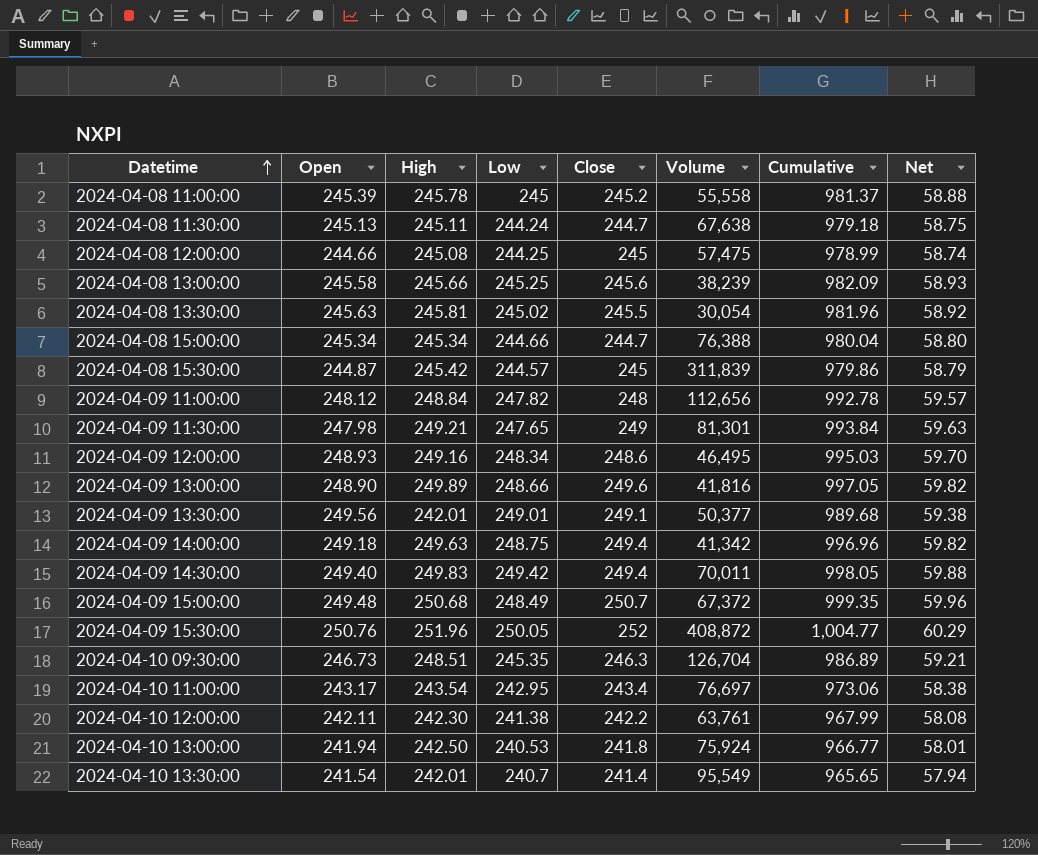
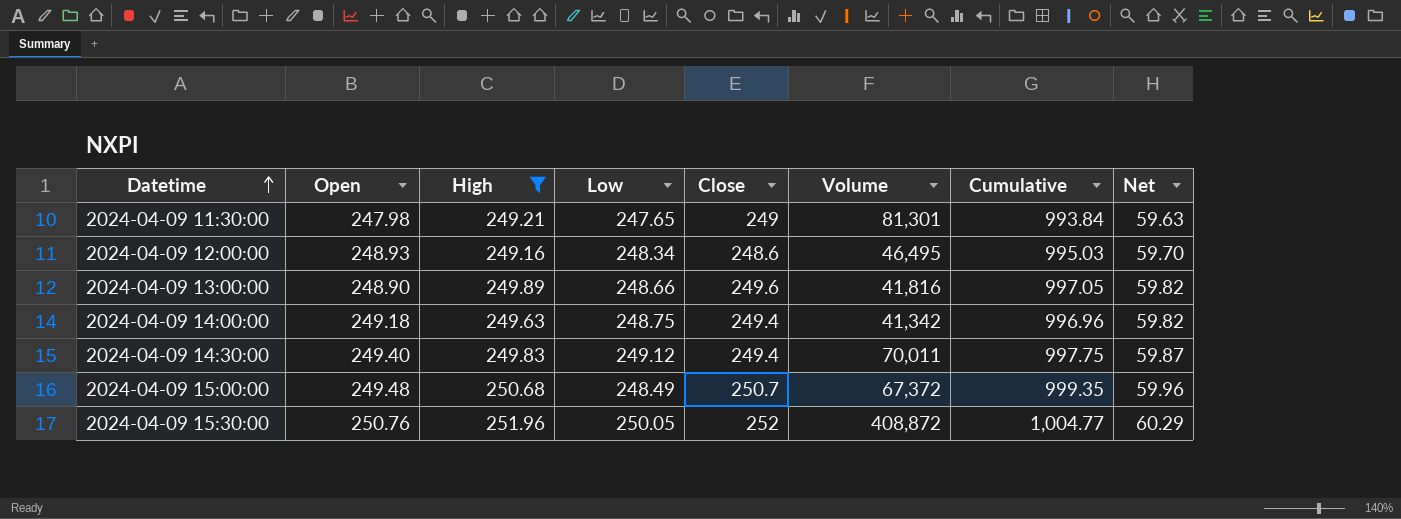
filter: none -> High >= 249.16
2024-04-09 14:30:00 | Low: 249.42 -> 249.12
2024-04-09 14:30:00 | Cumulative: 998.05 -> 997.75
2024-04-09 14:30:00 | Net: 59.88 -> 59.87

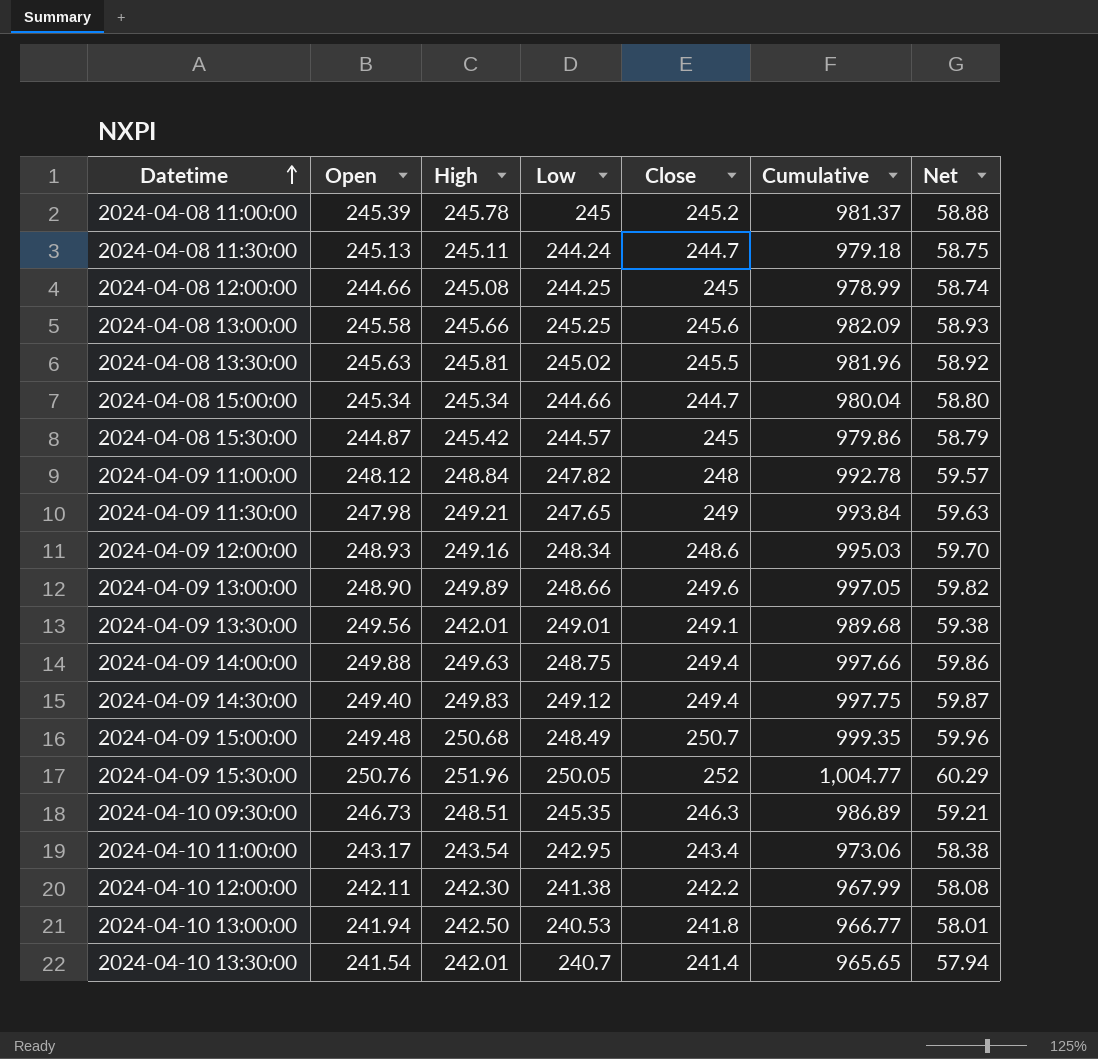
filter: High >= 249.16 -> none
column Volume | position: 6 -> none
2024-04-09 14:00:00 | Open: 249.18 -> 249.88
2024-04-09 14:00:00 | Cumulative: 996.96 -> 997.66
2024-04-09 14:00:00 | Net: 59.82 -> 59.86

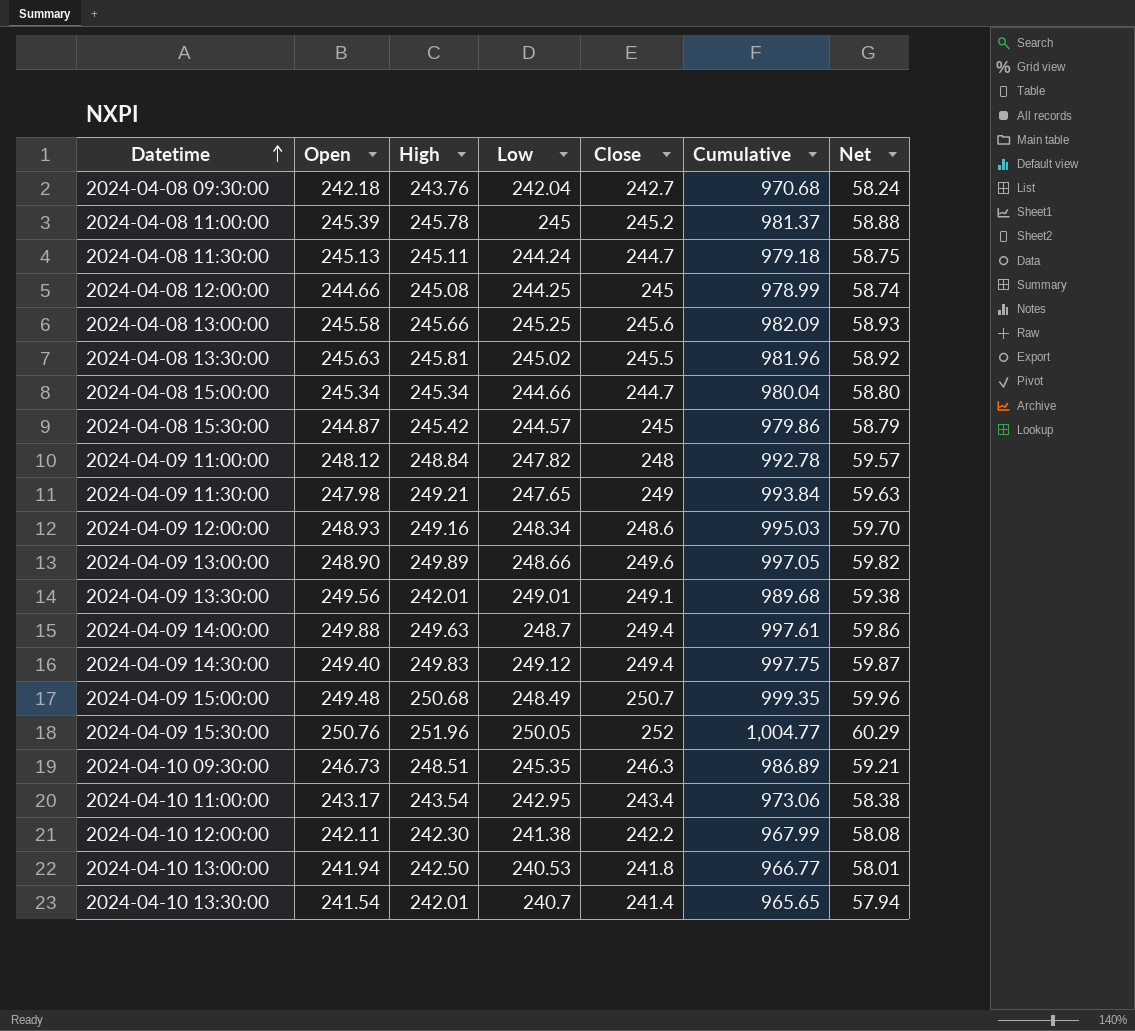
row 2024-04-08 09:30:00: none -> 242.18 | 243.76 | 242.04 | 242.7 | 970.68 | 58.24
2024-04-09 14:00:00 | Low: 248.75 -> 248.7
2024-04-09 14:00:00 | Cumulative: 997.66 -> 997.61

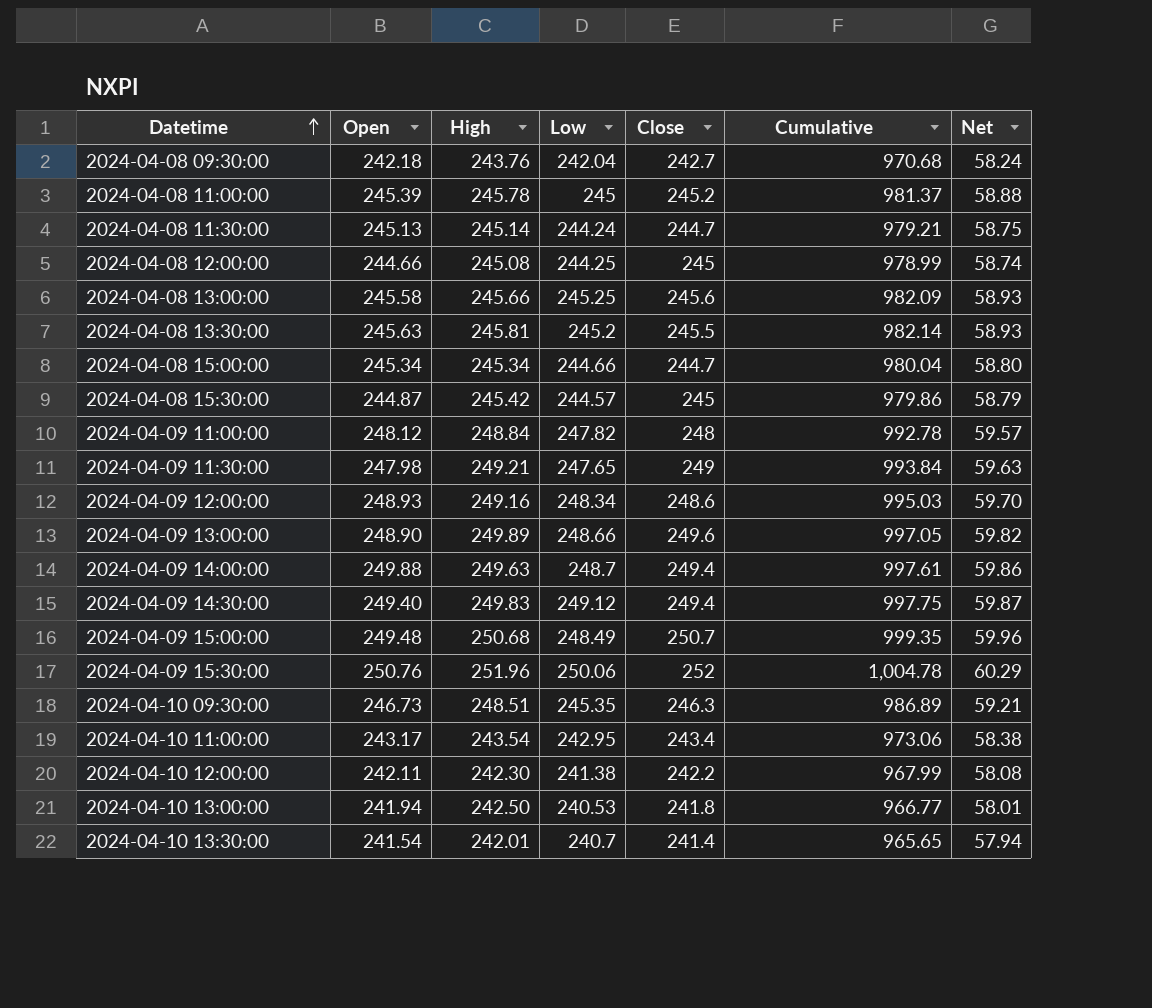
row 2024-04-09 13:30:00: 249.56 | 242.01 | 249.01 | 249.1 | 989.68 | 59.38 -> none
2024-04-08 11:30:00 | High: 245.11 -> 245.14
2024-04-08 11:30:00 | Cumulative: 979.18 -> 979.21
2024-04-08 13:30:00 | Low: 245.02 -> 245.2
2024-04-08 13:30:00 | Cumulative: 981.96 -> 982.14
2024-04-08 13:30:00 | Net: 58.92 -> 58.93
2024-04-09 15:30:00 | Low: 250.05 -> 250.06
2024-04-09 15:30:00 | Cumulative: 1,004.77 -> 1,004.78

